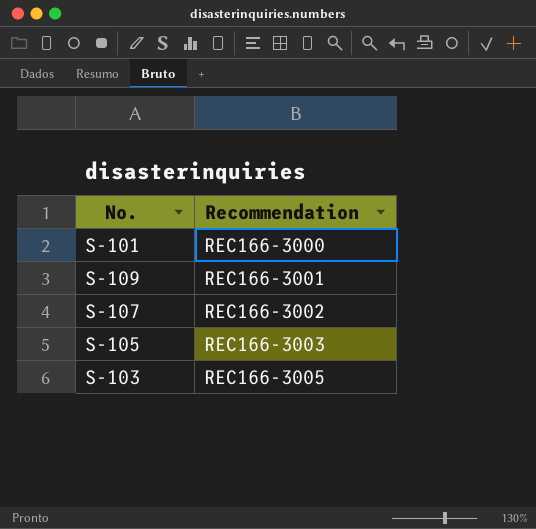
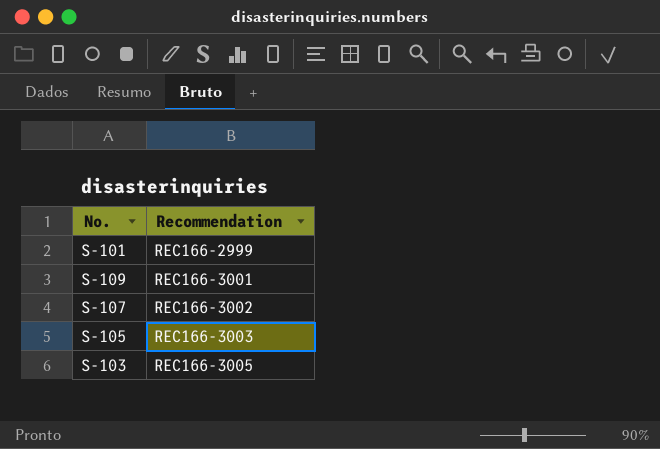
S-101 | Recommendation: REC166-3000 -> REC166-2999

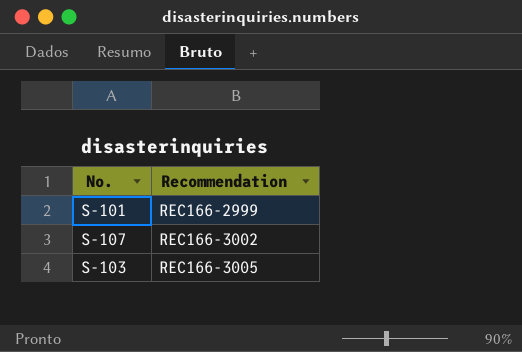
row S-109: REC166-3001 -> none
row S-105: REC166-3003 -> none

